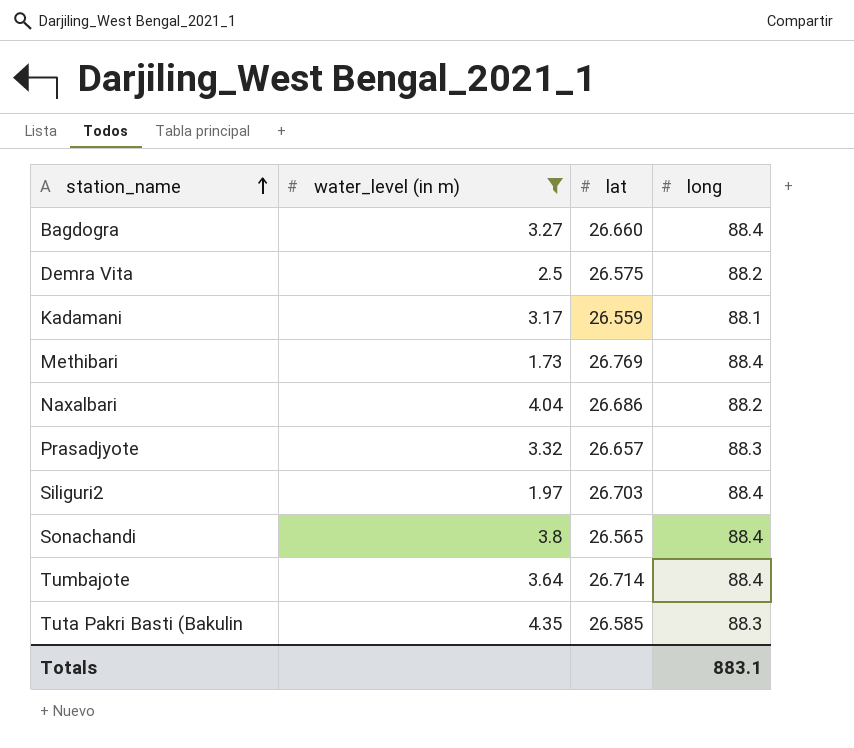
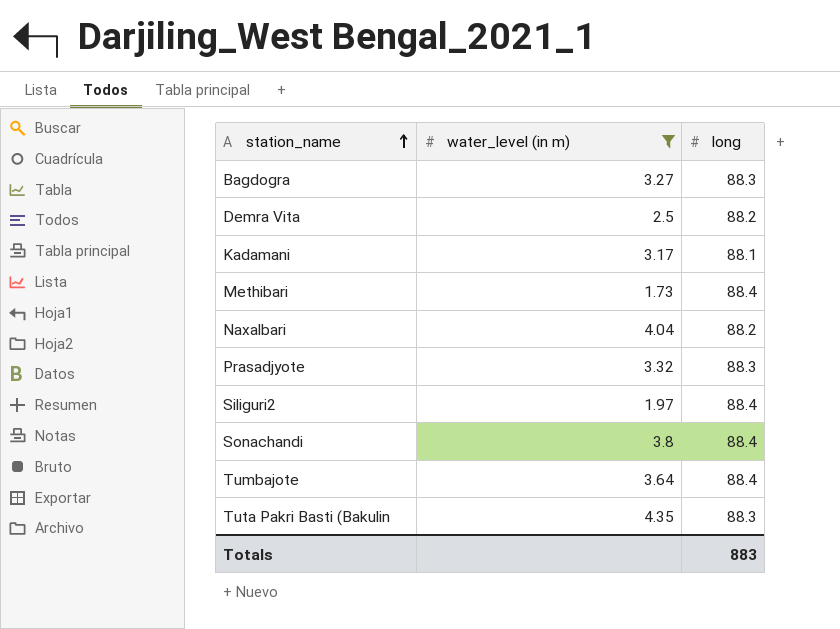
column lat | position: 3 -> none
Bagdogra | long: 88.4 -> 88.3
Totals | long: 883.1 -> 883

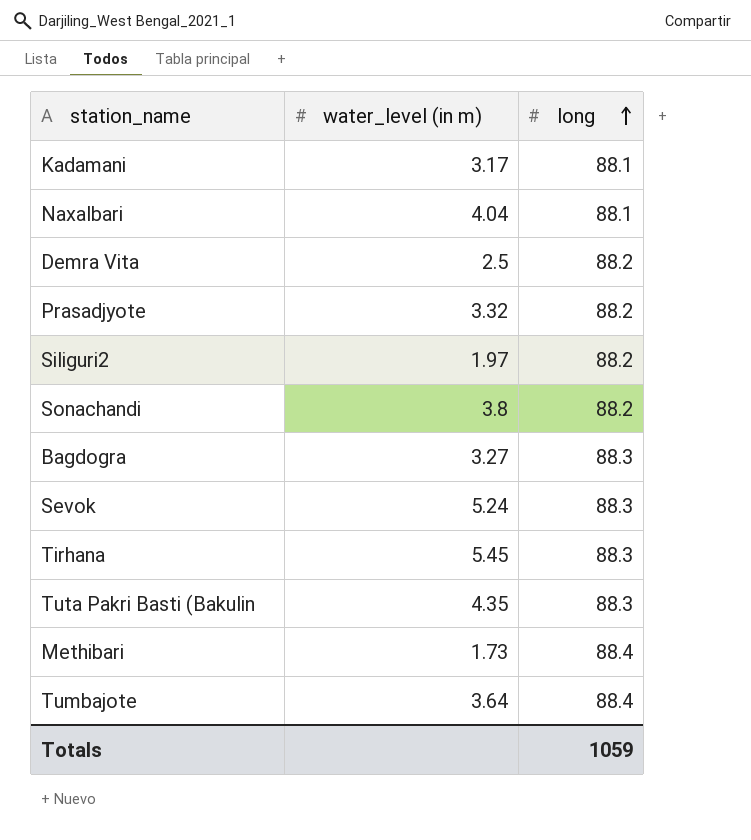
filter: water_level (in m) <= 4.35 -> none
row order: station_name ascending -> long ascending
Naxalbari | long: 88.2 -> 88.1
Prasadjyote | long: 88.3 -> 88.2
Siliguri2 | long: 88.4 -> 88.2
Sonachandi | long: 88.4 -> 88.2
Totals | long: 883 -> 1059

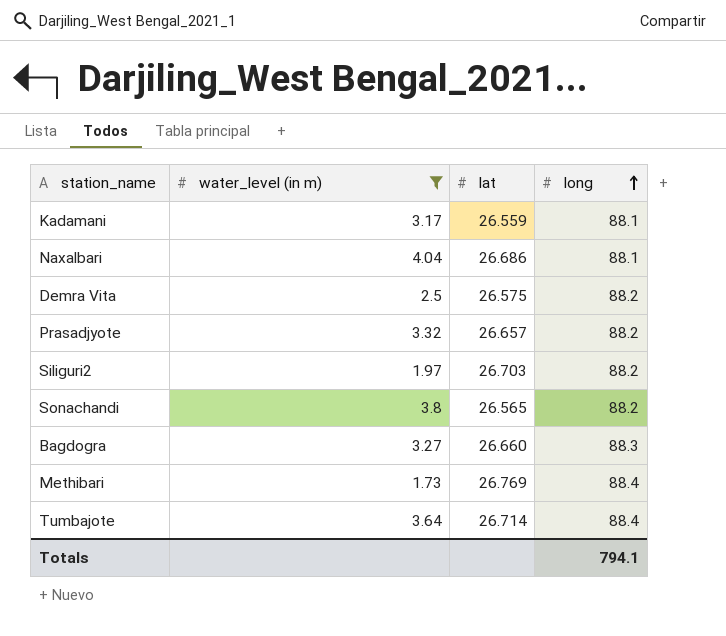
filter: none -> water_level (in m) <= 4.04
column lat | position: none -> 3
Totals | long: 1059 -> 794.1

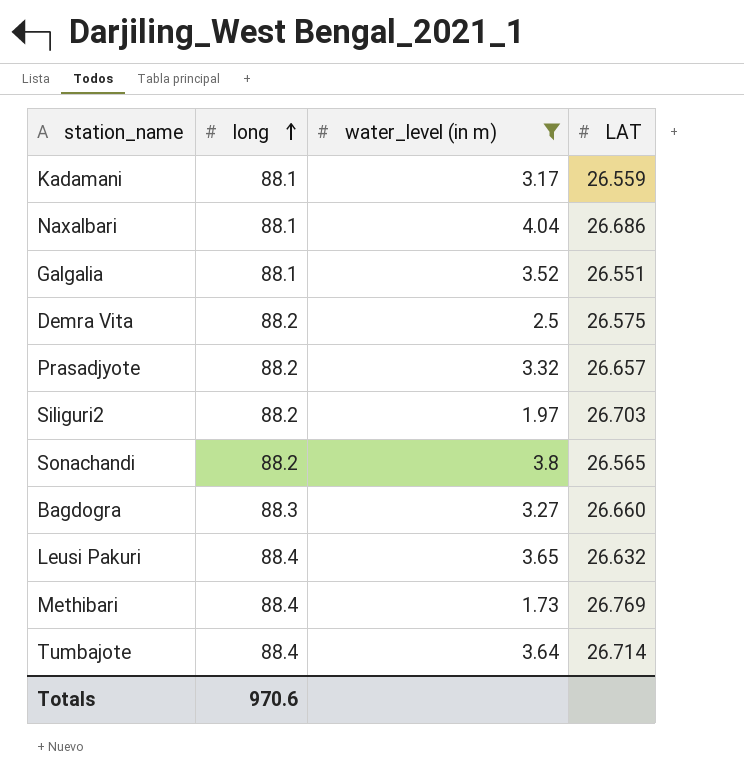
column long | position: 4 -> 2
column name: lat -> LAT
row Galgalia: none -> 88.1 | 3.52 | 26.551
row Leusi Pakuri: none -> 88.4 | 3.65 | 26.632
Totals | long: 794.1 -> 970.6

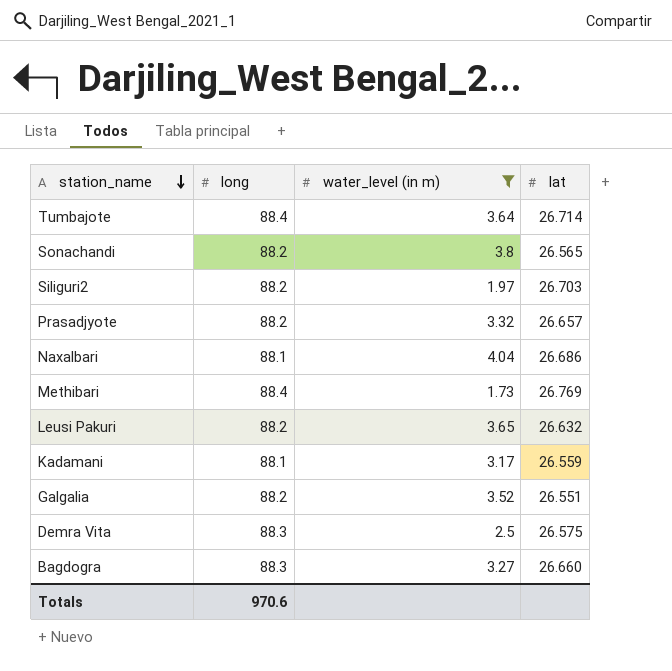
row order: long ascending -> station_name descending
column name: LAT -> lat
Leusi Pakuri | long: 88.4 -> 88.2
Galgalia | long: 88.1 -> 88.2
Demra Vita | long: 88.2 -> 88.3

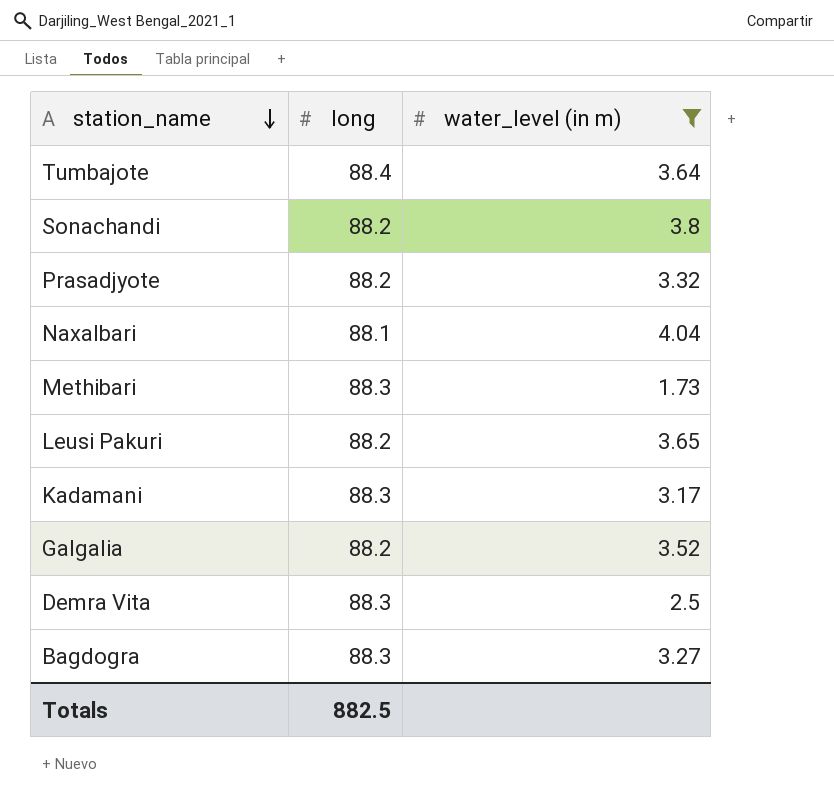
column lat | position: 4 -> none
row Siliguri2: 88.2 | 1.97 | 26.703 -> none
Methibari | long: 88.4 -> 88.3
Kadamani | long: 88.1 -> 88.3
Totals | long: 970.6 -> 882.5

